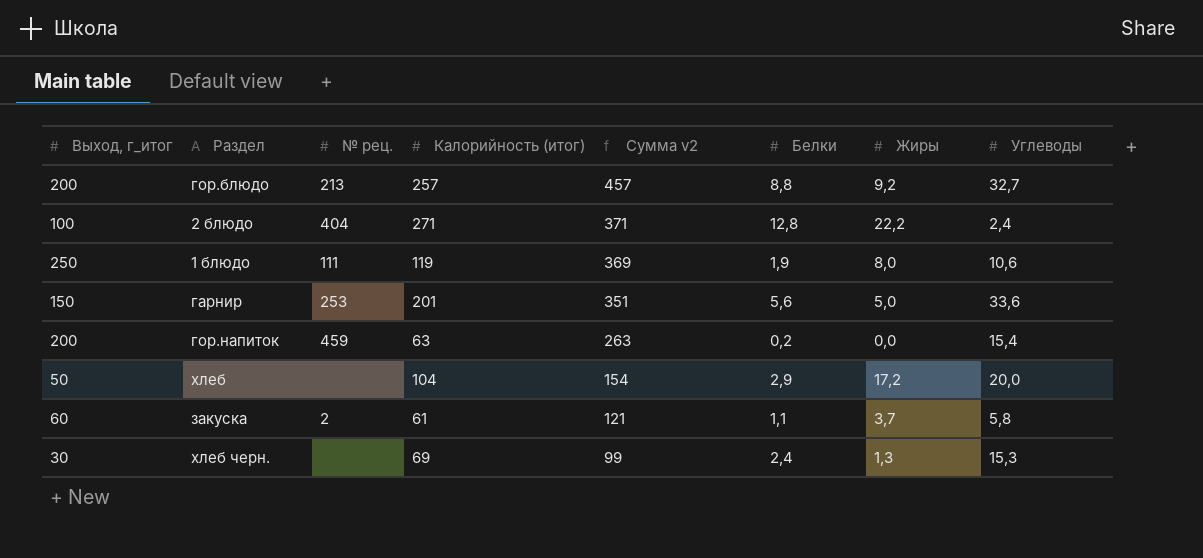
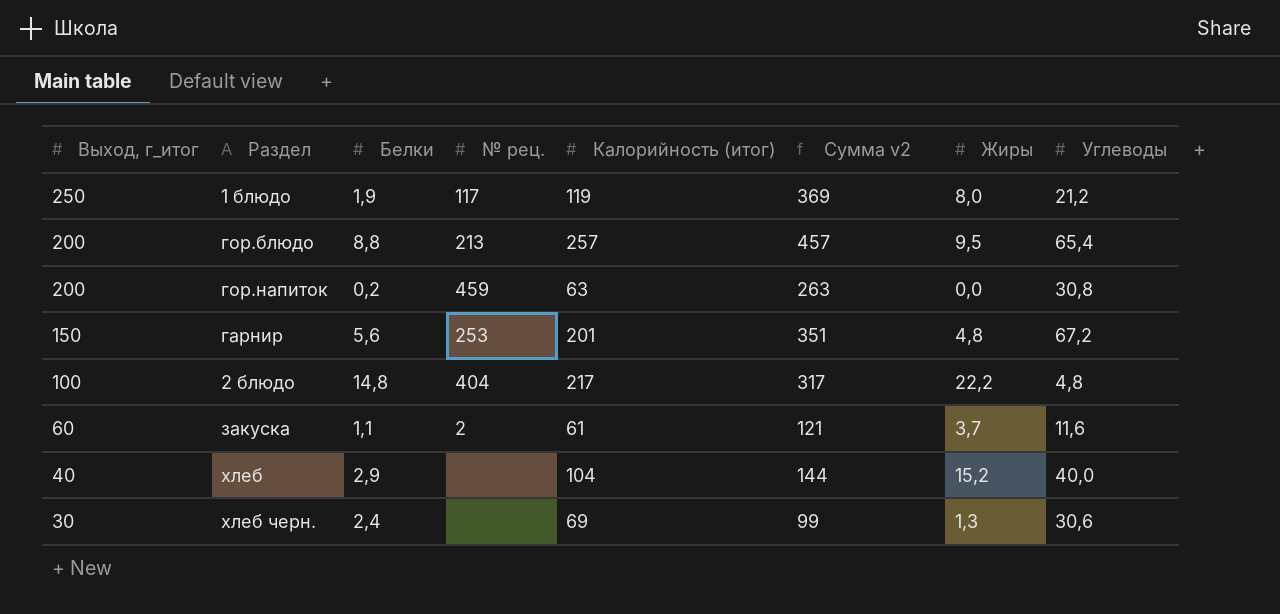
row order: Сумма v2 descending -> Выход, г_итог descending
column Белки | position: 6 -> 3
1 блюдо | № рец.: 111 -> 117
1 блюдо | Углеводы: 10,6 -> 21,2
гор.блюдо | Жиры: 9,2 -> 9,5
гор.блюдо | Углеводы: 32,7 -> 65,4
гор.напиток | Углеводы: 15,4 -> 30,8
гарнир | Жиры: 5,0 -> 4,8
гарнир | Углеводы: 33,6 -> 67,2
2 блюдо | Белки: 12,8 -> 14,8
2 блюдо | Калорийность (итог): 271 -> 217
2 блюдо | Сумма v2: 371 -> 317
2 блюдо | Углеводы: 2,4 -> 4,8
закуска | Углеводы: 5,8 -> 11,6
хлеб | Выход, г_итог: 50 -> 40
хлеб | Сумма v2: 154 -> 144
хлеб | Жиры: 17,2 -> 15,2
хлеб | Углеводы: 20,0 -> 40,0
хлеб черн. | Углеводы: 15,3 -> 30,6

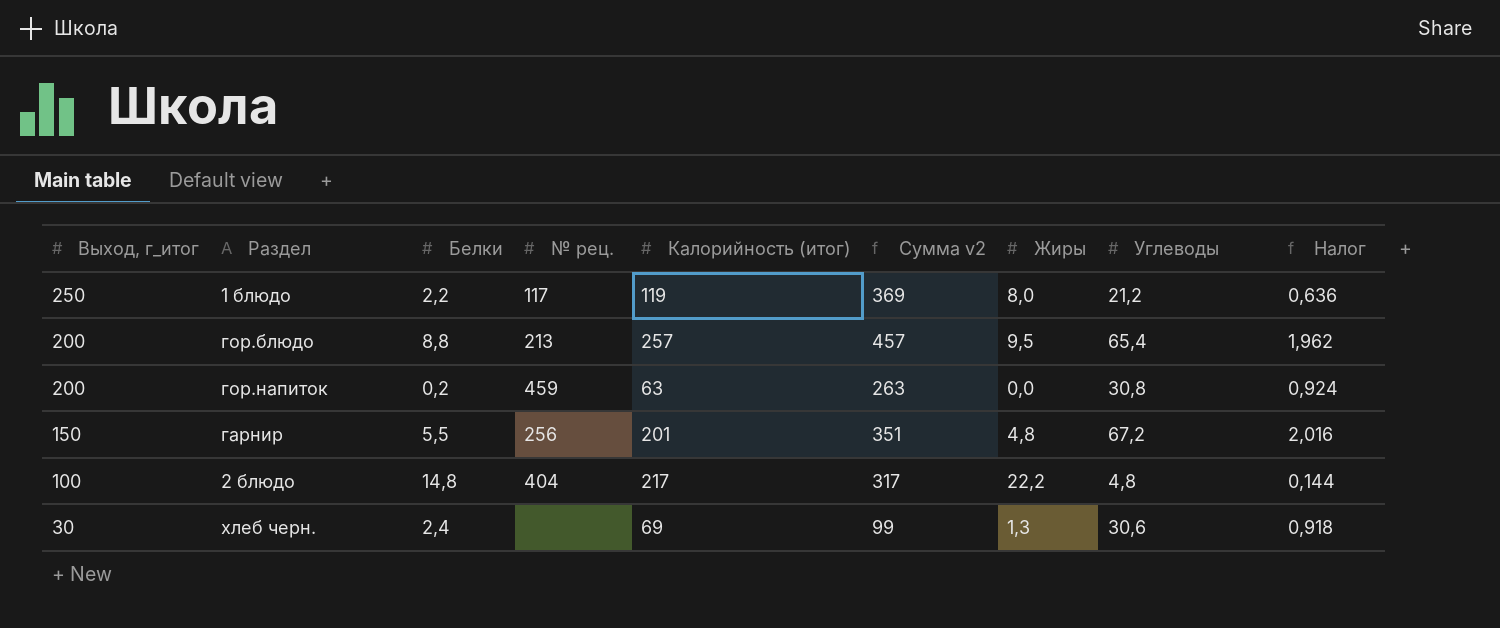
column Налог | formula: none -> [Углеводы] * 0,03
row закуска: 60 | 1,1 | 2 | 61 | 121 | 3,7 | 11,6 -> none
row хлеб: 40 | 2,9 | none | 104 | 144 | 15,2 | 40,0 -> none
1 блюдо | Белки: 1,9 -> 2,2
гарнир | Белки: 5,6 -> 5,5
гарнир | № рец.: 253 -> 256

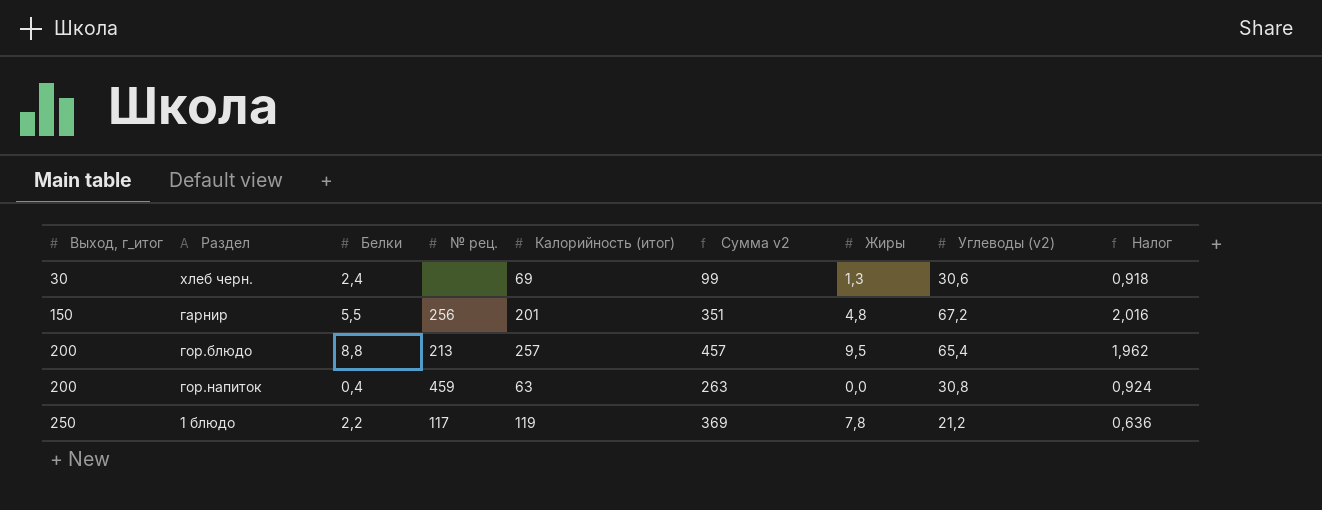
row order: Выход, г_итог descending -> Выход, г_итог ascending
column name: Углеводы -> Углеводы (v2)
row 2 блюдо: 100 | 14,8 | 404 | 217 | 317 | 22,2 | 4,8 | 0,144 -> none
гор.напиток | Белки: 0,2 -> 0,4
1 блюдо | Жиры: 8,0 -> 7,8

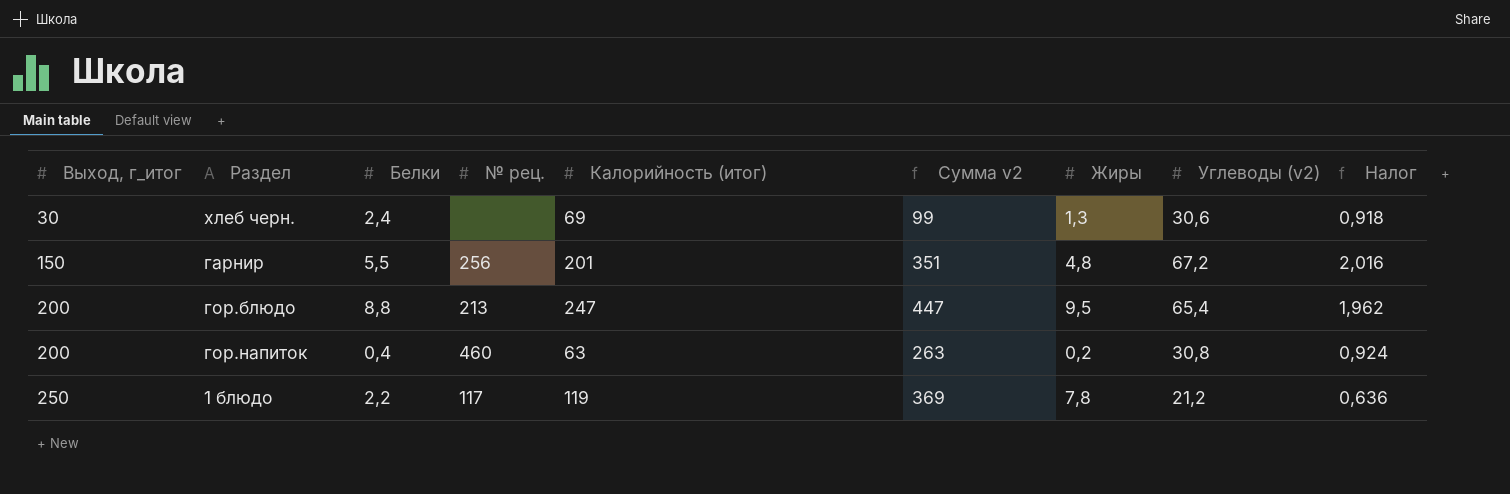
гор.блюдо | Калорийность (итог): 257 -> 247
гор.блюдо | Сумма v2: 457 -> 447
гор.напиток | № рец.: 459 -> 460
гор.напиток | Жиры: 0,0 -> 0,2

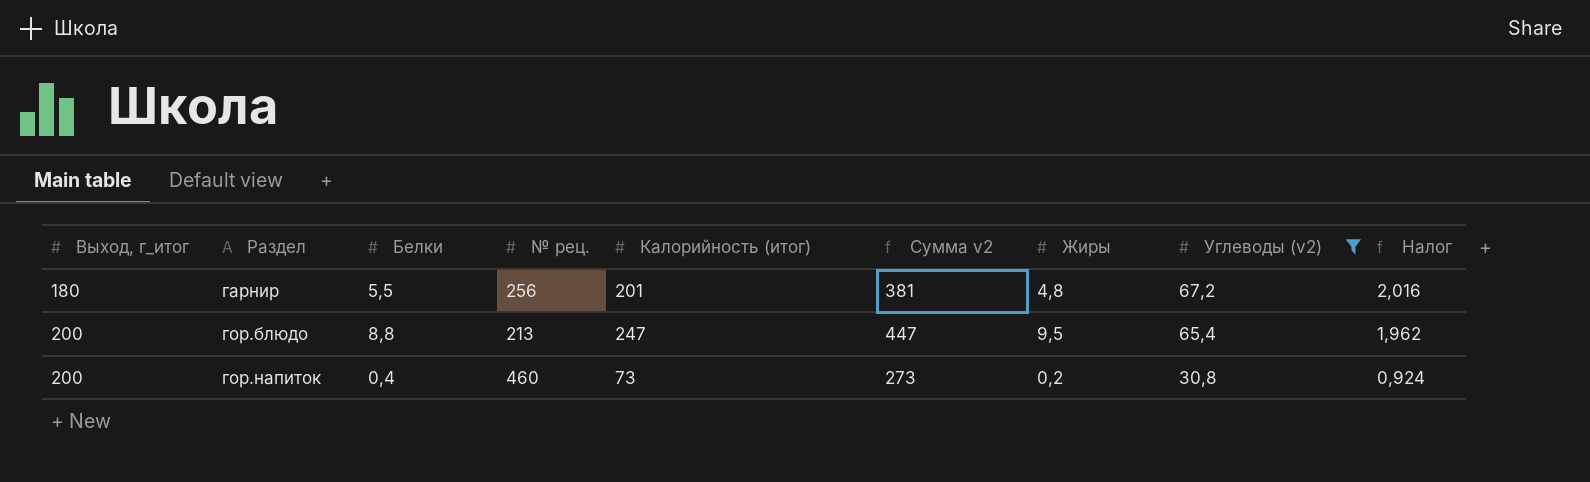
filter: none -> Углеводы (v2) >= 30,8
гарнир | Выход, г_итог: 150 -> 180
гарнир | Сумма v2: 351 -> 381
гор.напиток | Калорийность (итог): 63 -> 73
гор.напиток | Сумма v2: 263 -> 273

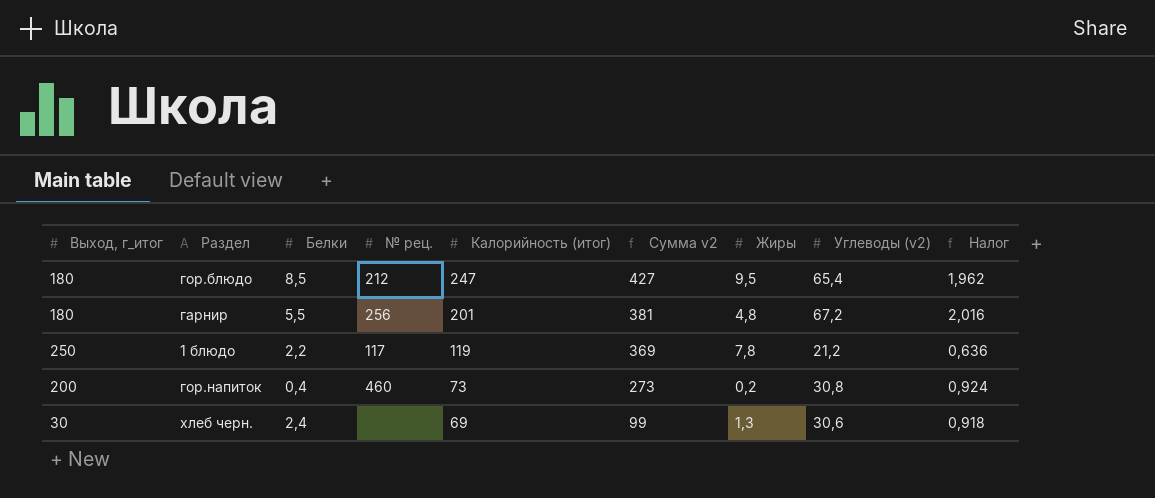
filter: Углеводы (v2) >= 30,8 -> none
row order: Выход, г_итог ascending -> Калорийность (итог) descending
гор.блюдо | Выход, г_итог: 200 -> 180
гор.блюдо | Белки: 8,8 -> 8,5
гор.блюдо | № рец.: 213 -> 212
гор.блюдо | Сумма v2: 447 -> 427

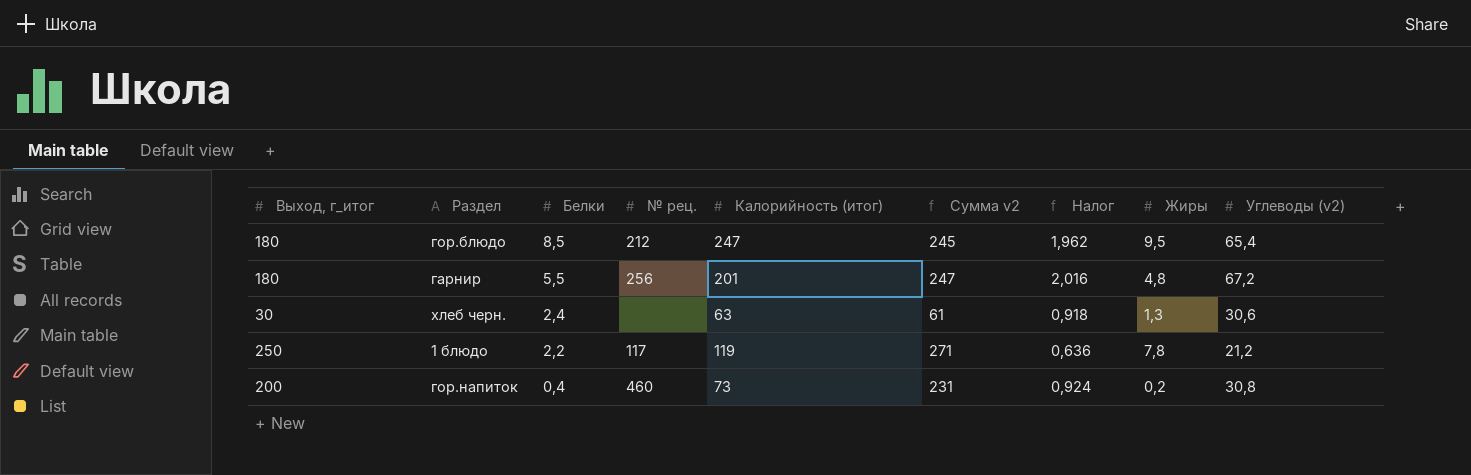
row order: Калорийность (итог) descending -> Белки descending
column Сумма v2 | formula: [Выход, г_итог] + [Калорийность (итог)] -> [Выход, г_итог] + [Углеводы (v2)]
column Налог | position: 9 -> 7
хлеб черн. | Калорийность (итог): 69 -> 63

